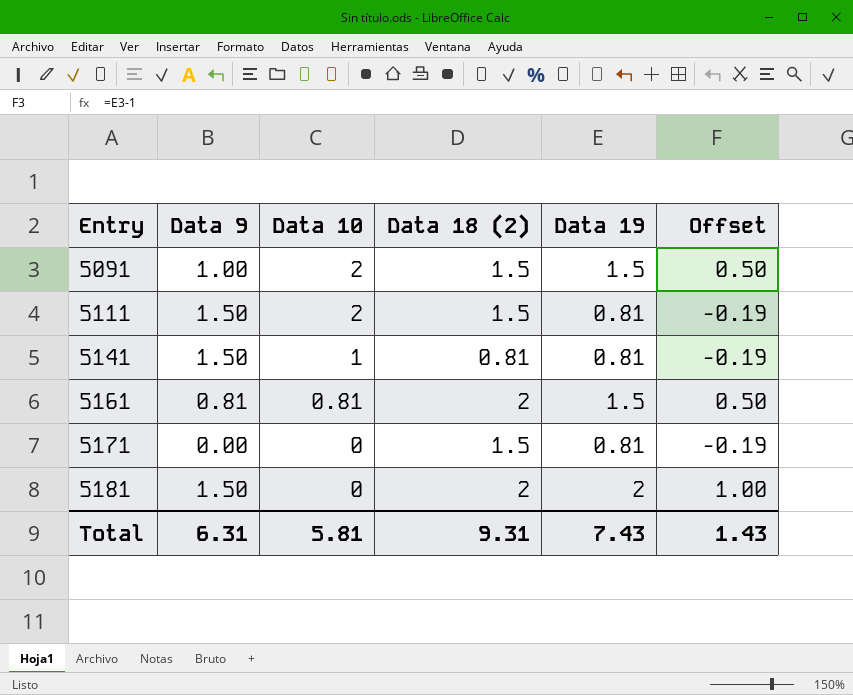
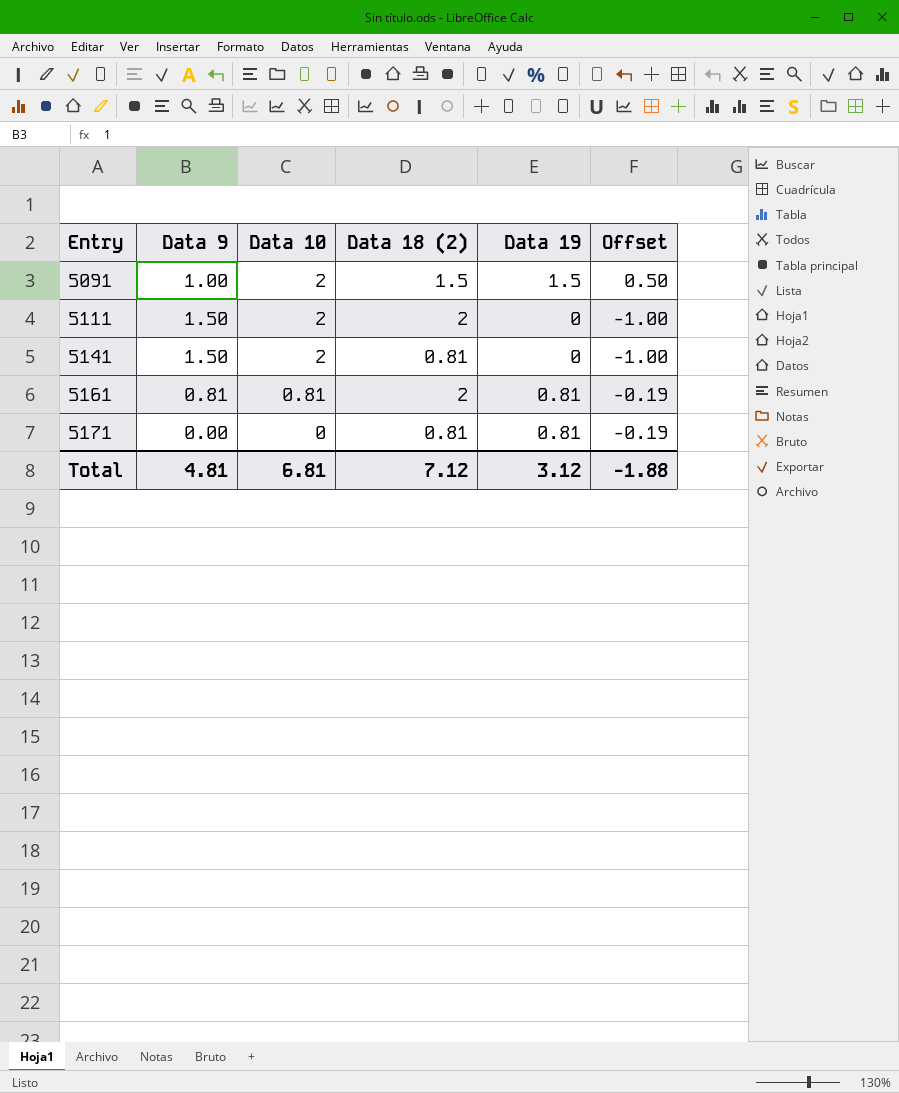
row 5181: 1.50 | 0 | 2 | 2 | 1.00 -> none
5111 | Data 18 (2): 1.5 -> 2
5111 | Data 19: 0.81 -> 0
5111 | Offset: -0.19 -> -1.00
5141 | Data 10: 1 -> 2
5141 | Data 19: 0.81 -> 0
5141 | Offset: -0.19 -> -1.00
5161 | Data 19: 1.5 -> 0.81
5161 | Offset: 0.50 -> -0.19
5171 | Data 18 (2): 1.5 -> 0.81
Total | Data 9: 6.31 -> 4.81
Total | Data 10: 5.81 -> 6.81
Total | Data 18 (2): 9.31 -> 7.12
Total | Data 19: 7.43 -> 3.12
Total | Offset: 1.43 -> -1.88

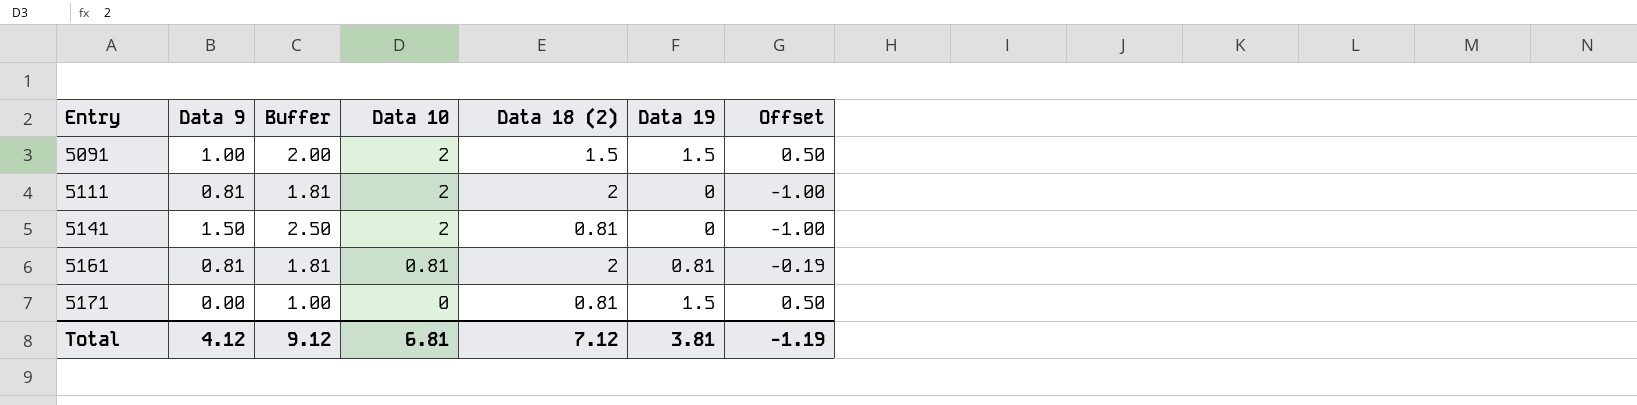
column Buffer | formula: none -> [Data 9] + 1
5111 | Data 9: 1.50 -> 0.81
5171 | Data 19: 0.81 -> 1.5
5171 | Offset: -0.19 -> 0.50
Total | Data 9: 4.81 -> 4.12
Total | Data 19: 3.12 -> 3.81
Total | Offset: -1.88 -> -1.19

